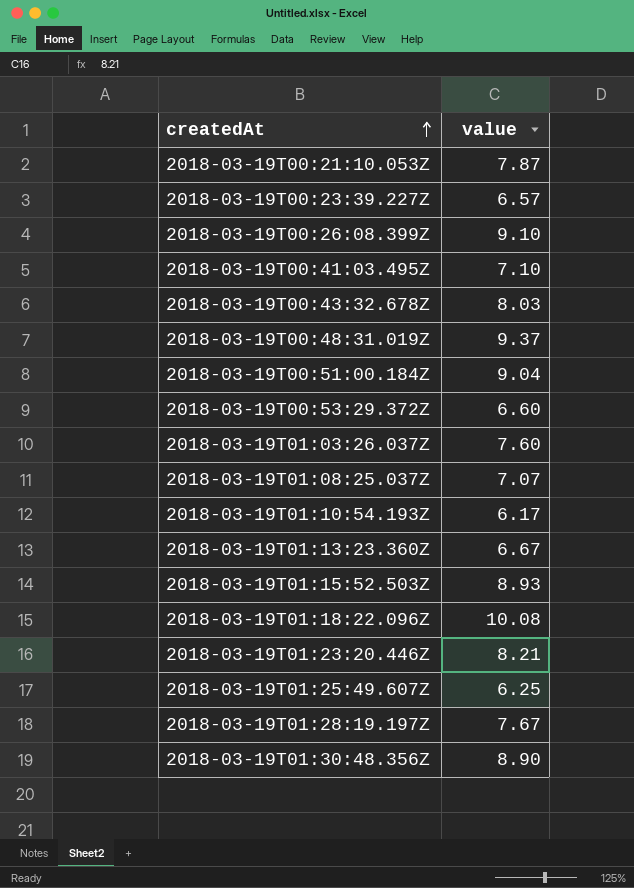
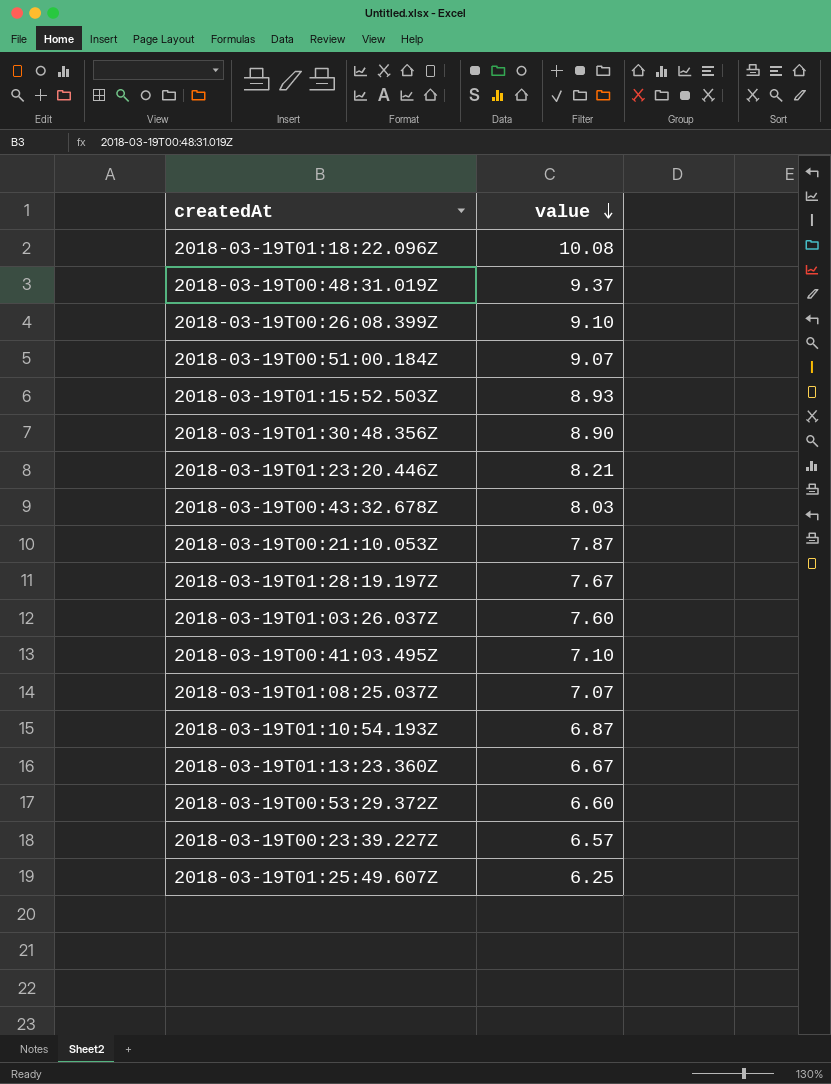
row order: createdAt ascending -> value descending
2018-03-19T00:51:00.184Z | value: 9.04 -> 9.07
2018-03-19T01:10:54.193Z | value: 6.17 -> 6.87

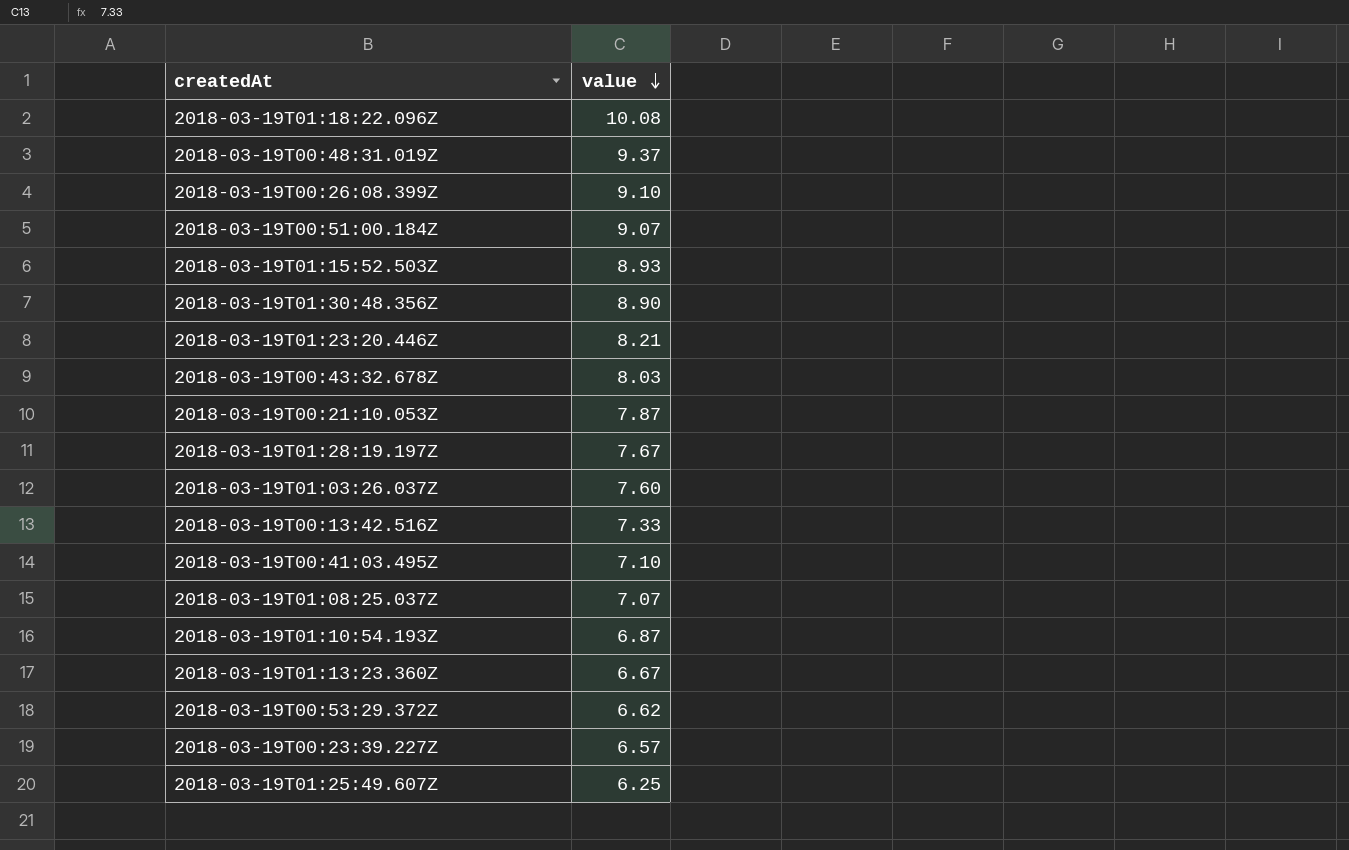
row 2018-03-19T00:13:42.516Z: none -> 7.33
2018-03-19T00:53:29.372Z | value: 6.60 -> 6.62

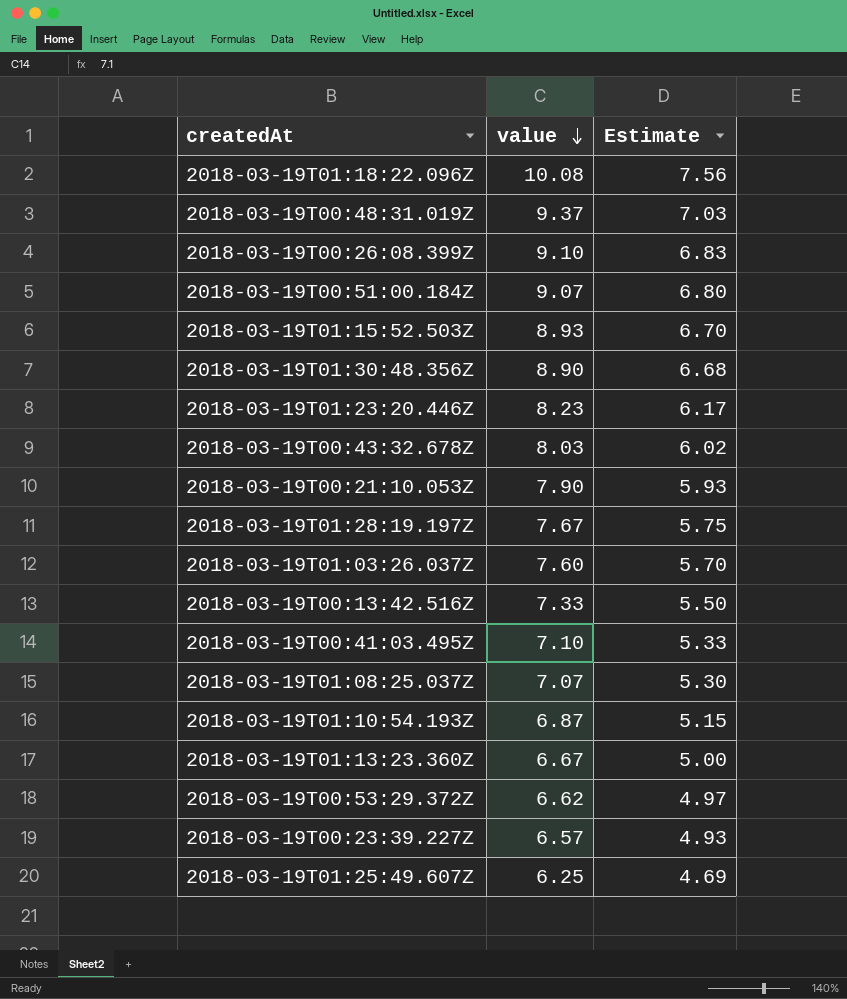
column Estimate | formula: none -> [value] * 0.75
2018-03-19T01:23:20.446Z | value: 8.21 -> 8.23
2018-03-19T00:21:10.053Z | value: 7.87 -> 7.90

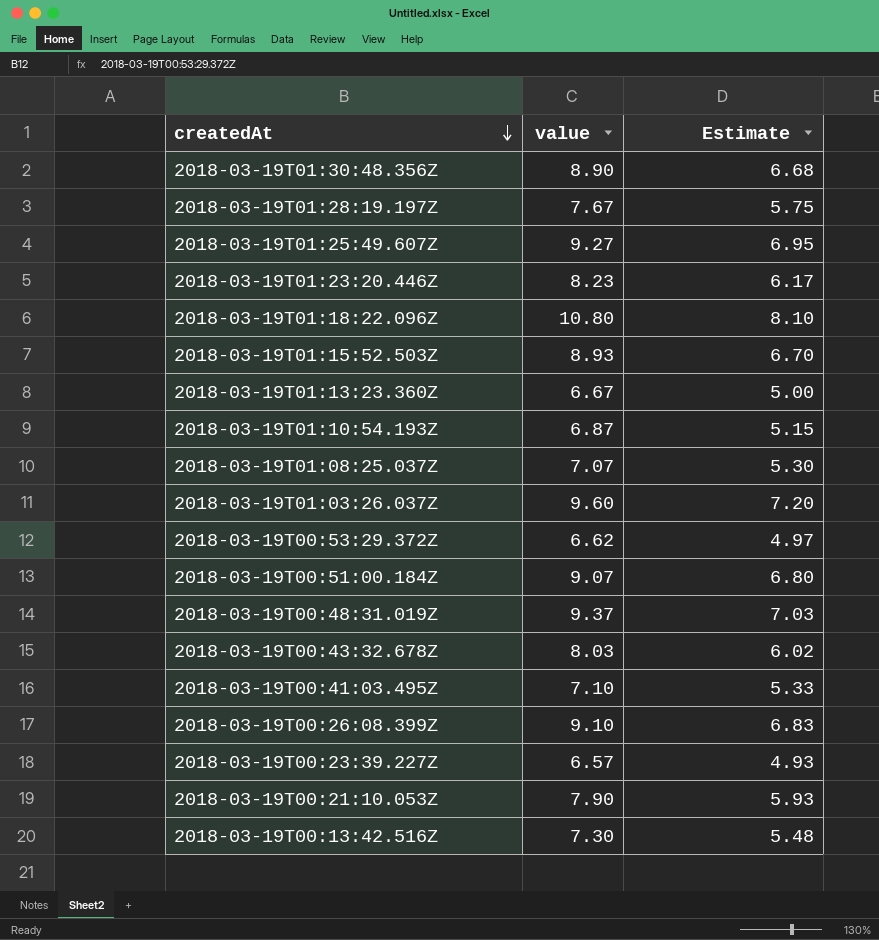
row order: value descending -> createdAt descending
2018-03-19T01:25:49.607Z | value: 6.25 -> 9.27
2018-03-19T01:25:49.607Z | Estimate: 4.69 -> 6.95
2018-03-19T01:18:22.096Z | value: 10.08 -> 10.80
2018-03-19T01:18:22.096Z | Estimate: 7.56 -> 8.10
2018-03-19T01:03:26.037Z | value: 7.60 -> 9.60
2018-03-19T01:03:26.037Z | Estimate: 5.70 -> 7.20
2018-03-19T00:13:42.516Z | value: 7.33 -> 7.30
2018-03-19T00:13:42.516Z | Estimate: 5.50 -> 5.48

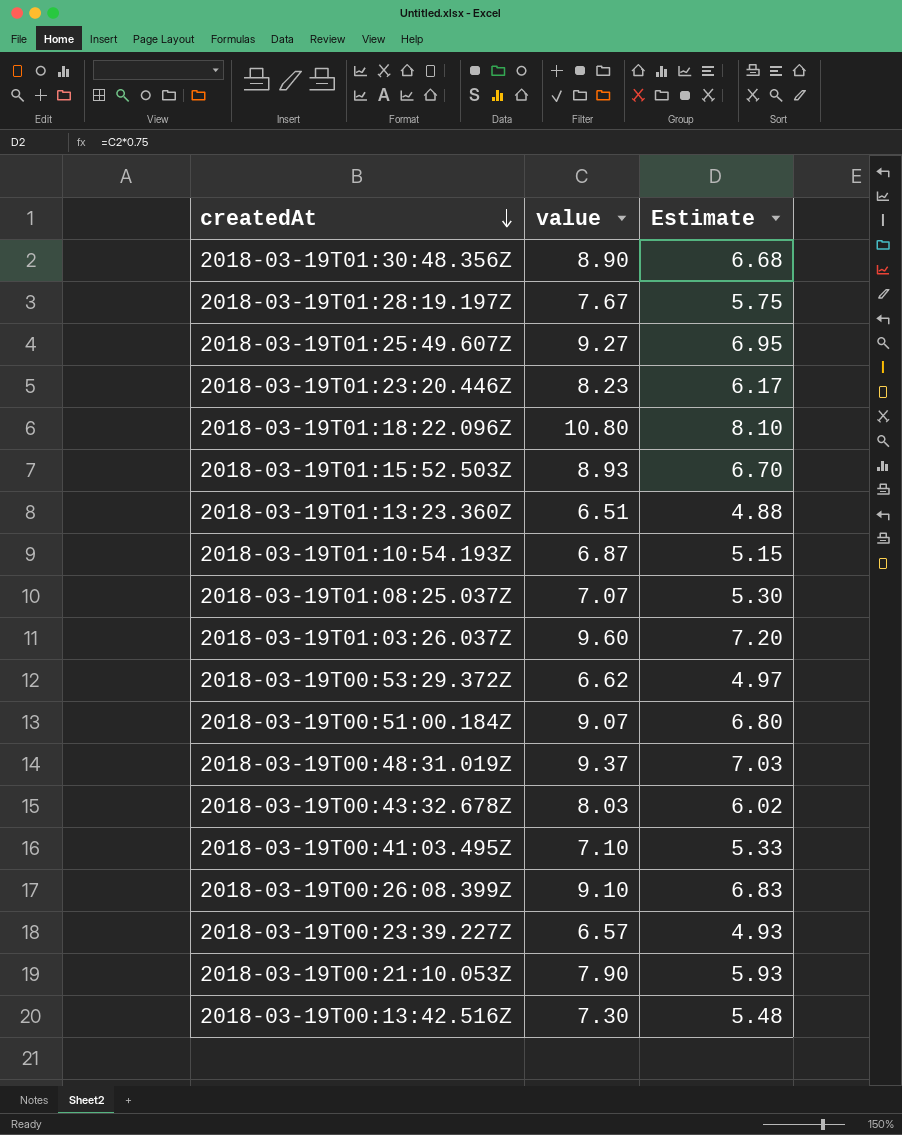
2018-03-19T01:13:23.360Z | value: 6.67 -> 6.51
2018-03-19T01:13:23.360Z | Estimate: 5.00 -> 4.88

